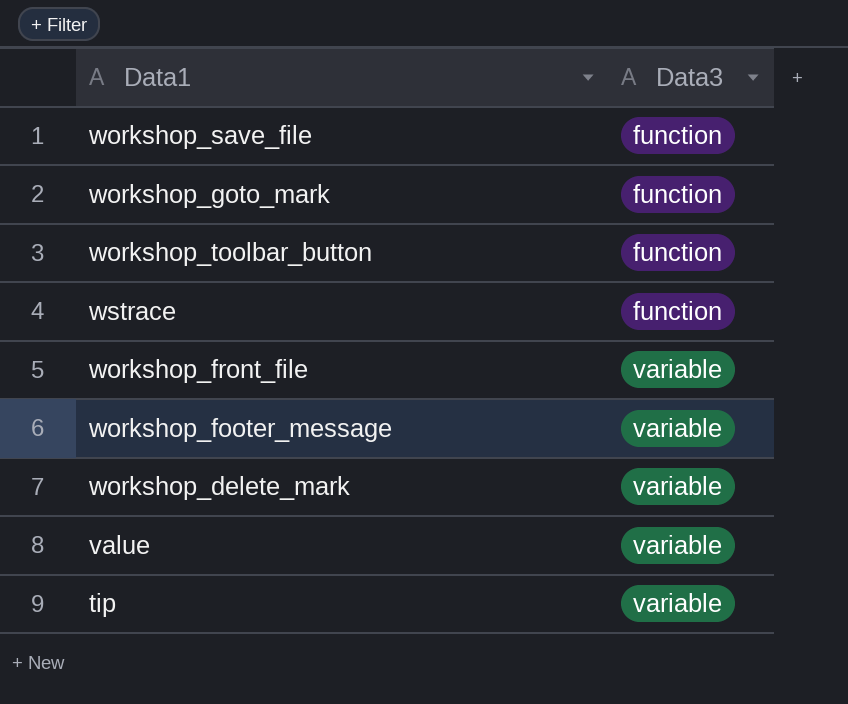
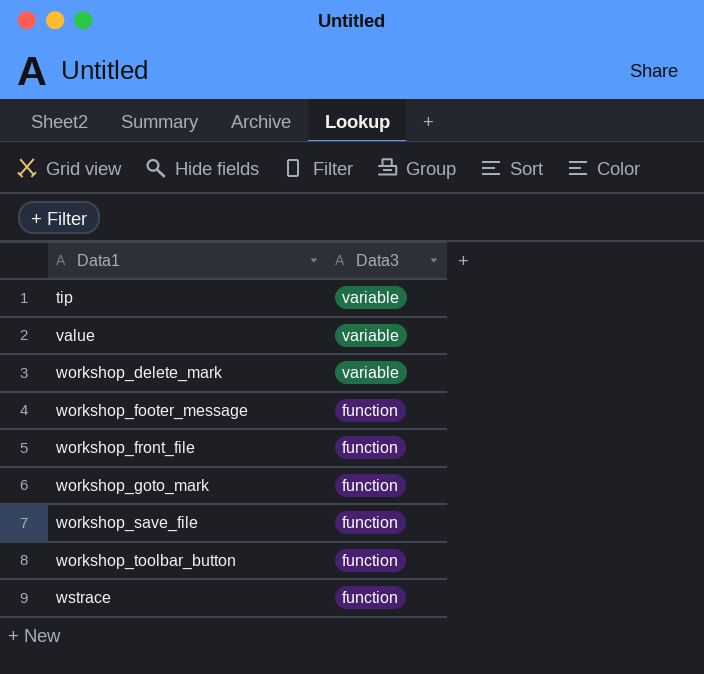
row order: Data3 ascending -> Data1 ascending
workshop_footer_message | Data3: variable -> function
workshop_front_file | Data3: variable -> function

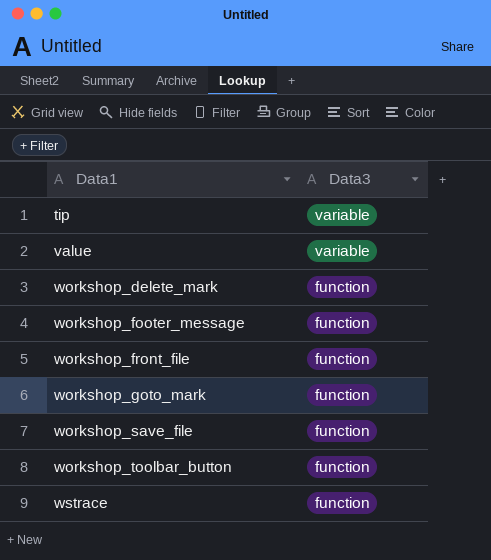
workshop_delete_mark | Data3: variable -> function

